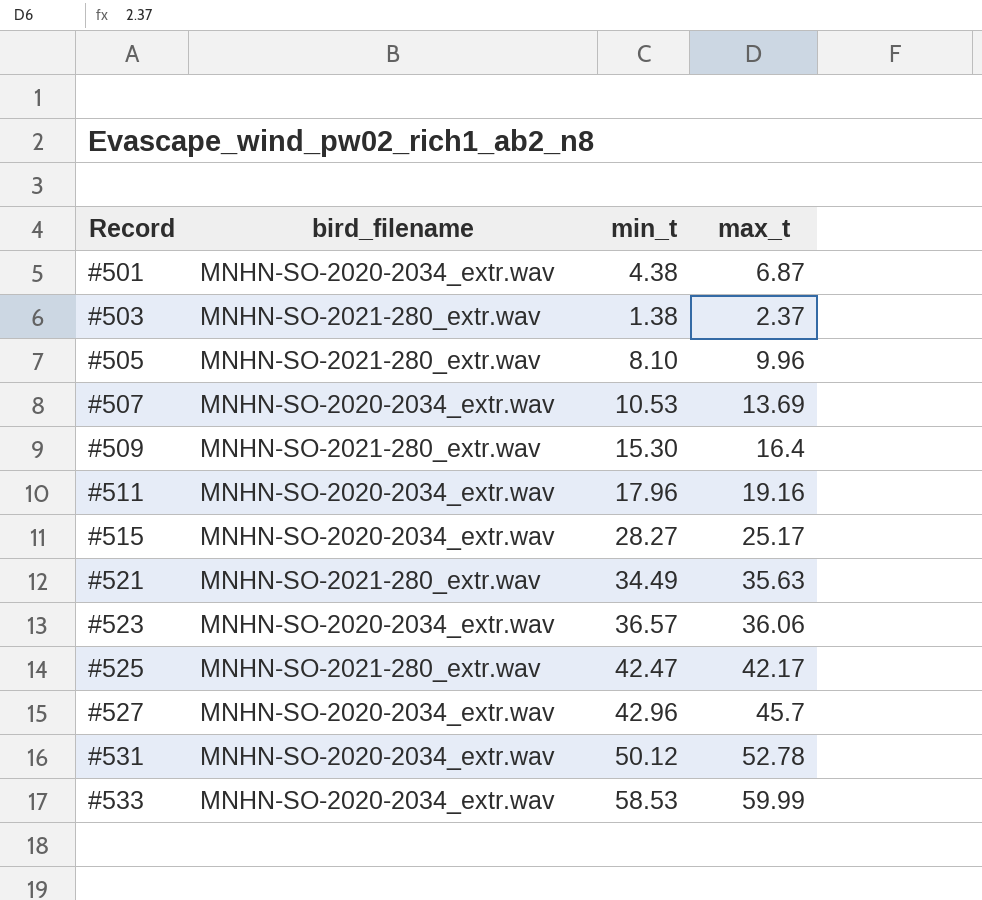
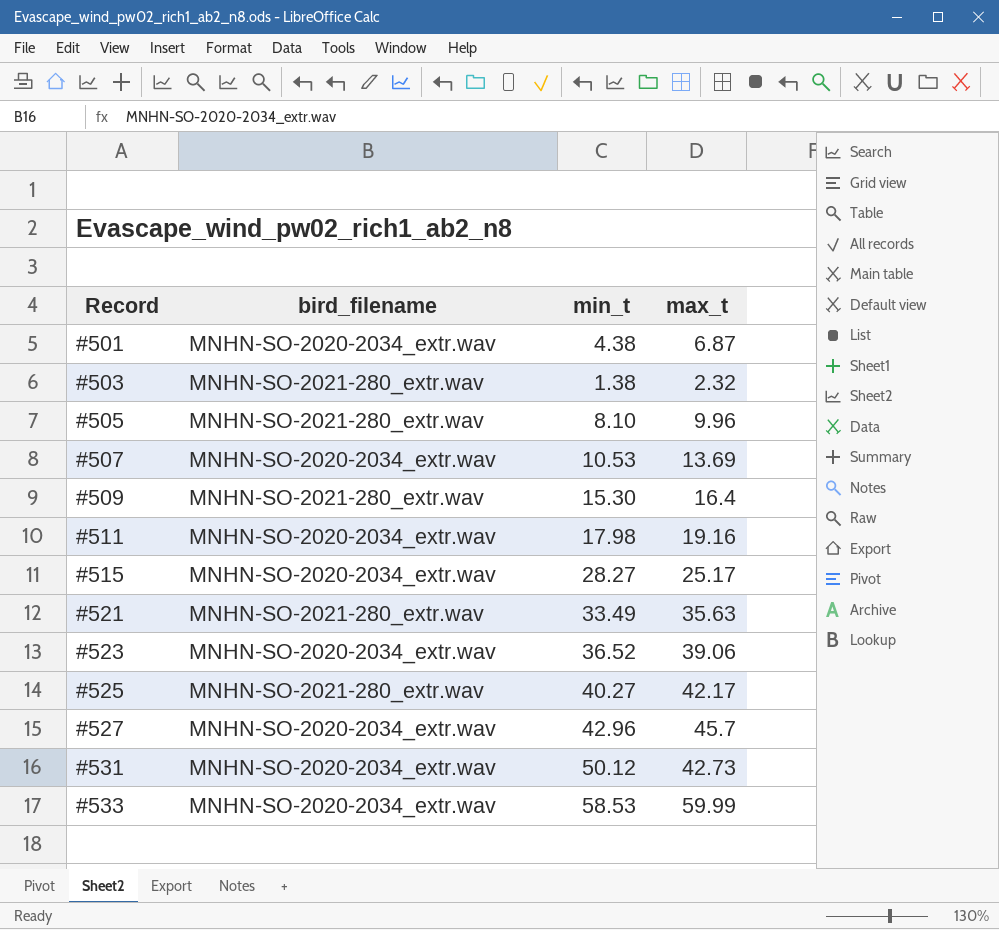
#503 | max_t: 2.37 -> 2.32
#511 | min_t: 17.96 -> 17.98
#521 | min_t: 34.49 -> 33.49
#523 | min_t: 36.57 -> 36.52
#523 | max_t: 36.06 -> 39.06
#525 | min_t: 42.47 -> 40.27
#531 | max_t: 52.78 -> 42.73

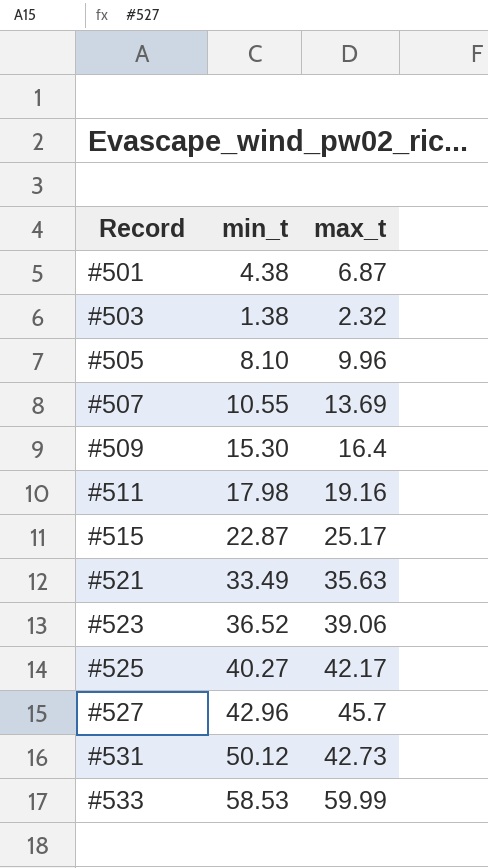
column bird_filename | position: 2 -> none
#507 | min_t: 10.53 -> 10.55
#515 | min_t: 28.27 -> 22.87

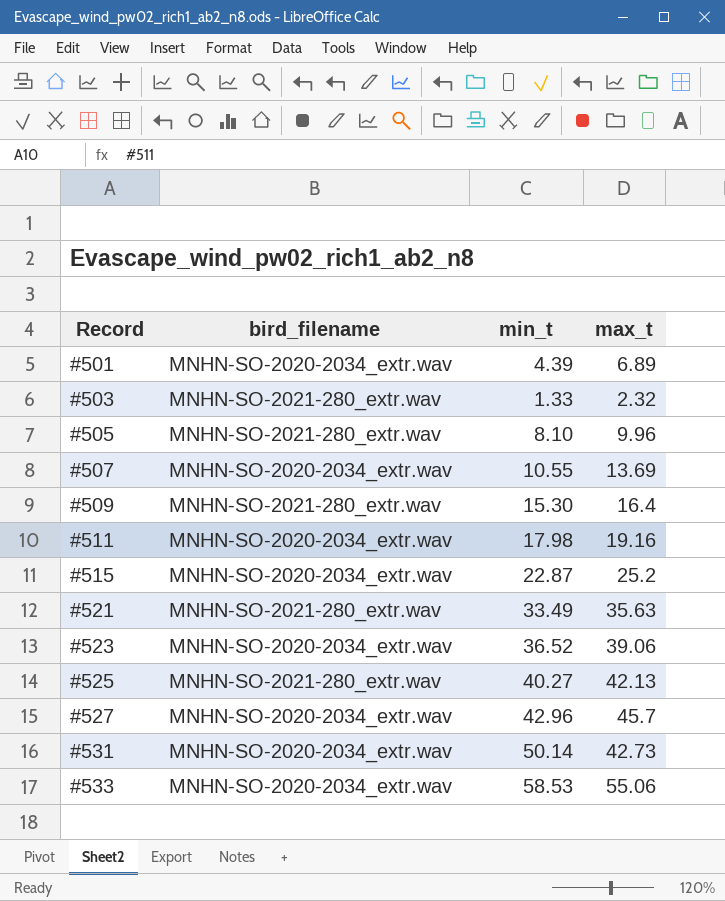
column bird_filename | position: none -> 2
#501 | min_t: 4.38 -> 4.39
#501 | max_t: 6.87 -> 6.89
#503 | min_t: 1.38 -> 1.33
#515 | max_t: 25.17 -> 25.2
#525 | max_t: 42.17 -> 42.13
#531 | min_t: 50.12 -> 50.14
#533 | max_t: 59.99 -> 55.06

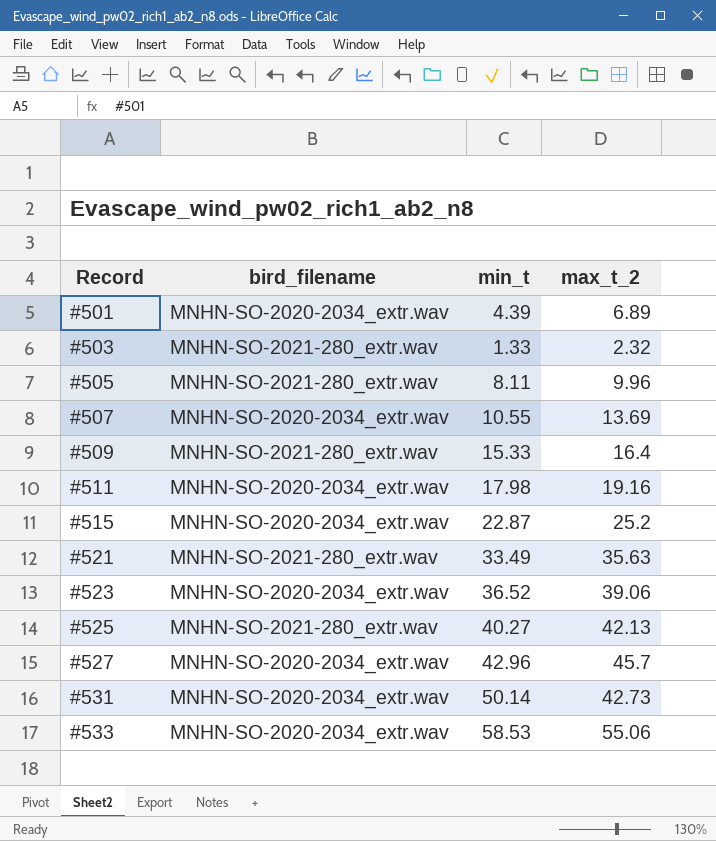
column name: max_t -> max_t_2
#505 | min_t: 8.10 -> 8.11
#509 | min_t: 15.30 -> 15.33

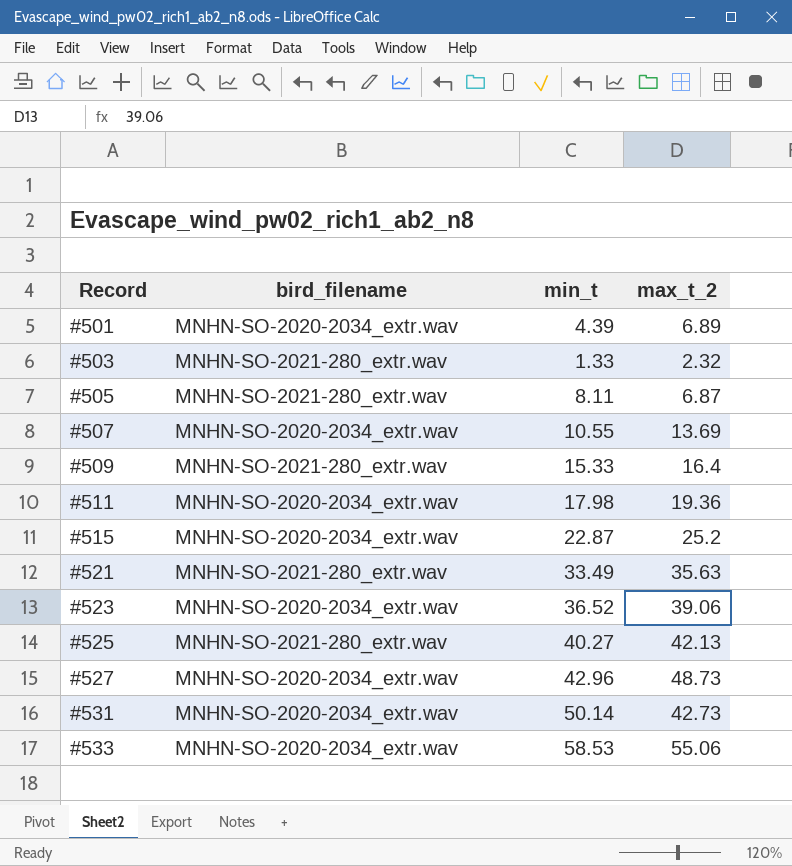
#505 | max_t_2: 9.96 -> 6.87
#511 | max_t_2: 19.16 -> 19.36
#527 | max_t_2: 45.7 -> 48.73

